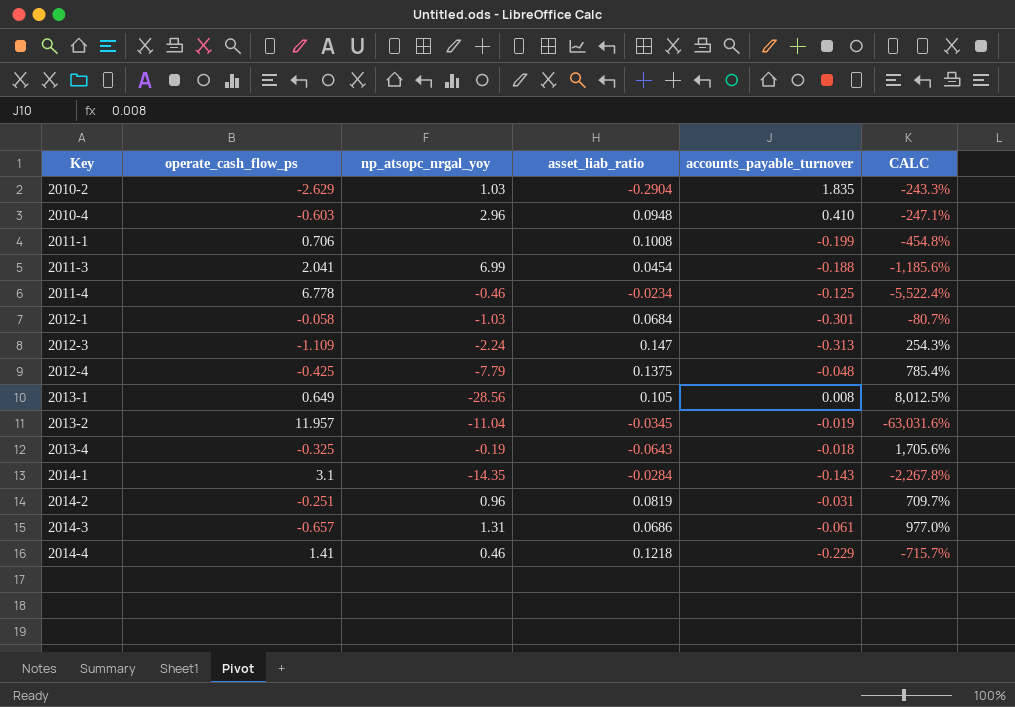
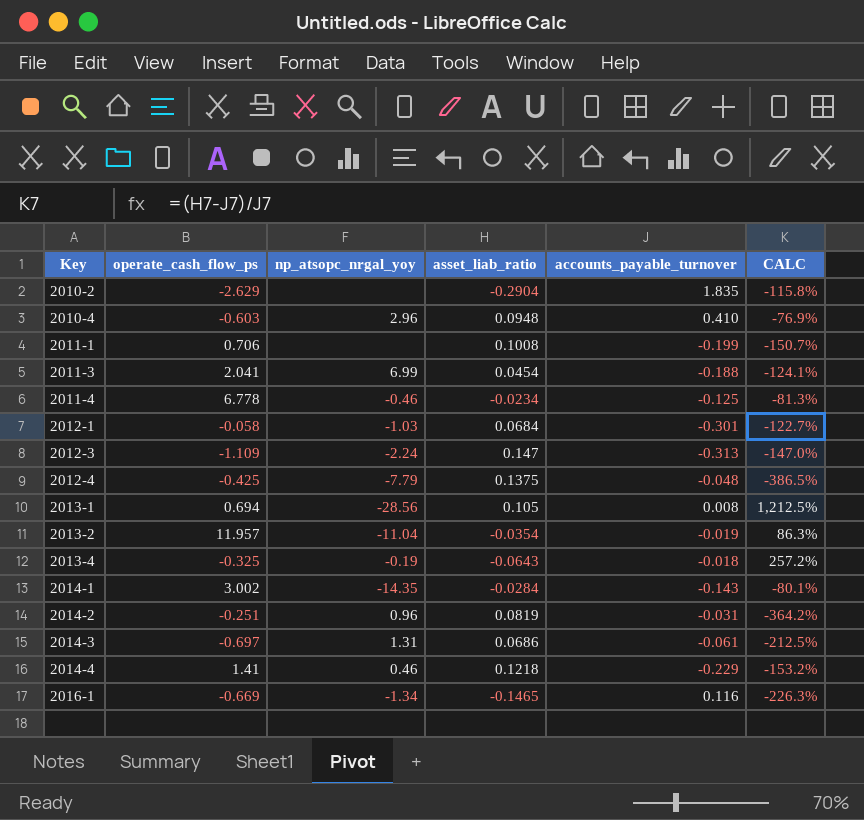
column CALC | formula: ([operate_cash_flow_ps] - [accounts_payable_turnover]) / [accounts_payable_turnover] -> ([asset_liab_ratio] - [accounts_payable_turnover]) / [accounts_payable_turnover]
2010-2 | np_atsopc_nrgal_yoy: 1.03 -> none
2013-1 | operate_cash_flow_ps: 0.649 -> 0.694
2013-2 | asset_liab_ratio: -0.0345 -> -0.0354
2014-1 | operate_cash_flow_ps: 3.1 -> 3.002
2014-3 | operate_cash_flow_ps: -0.657 -> -0.697
row 2016-1: none -> -0.669 | -1.34 | -0.1465 | 0.116 | -226.3%

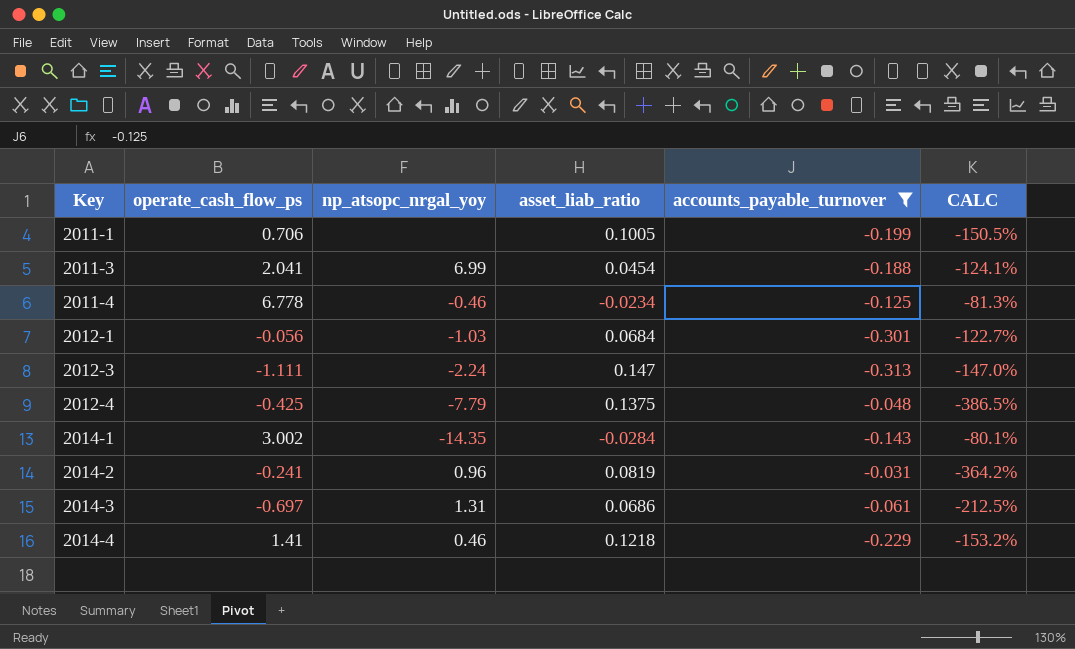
filter: none -> accounts_payable_turnover <= -0.031
2011-1 | asset_liab_ratio: 0.1008 -> 0.1005
2011-1 | CALC: -150.7% -> -150.5%
2012-1 | operate_cash_flow_ps: -0.058 -> -0.056
2012-3 | operate_cash_flow_ps: -1.109 -> -1.111
2014-2 | operate_cash_flow_ps: -0.251 -> -0.241

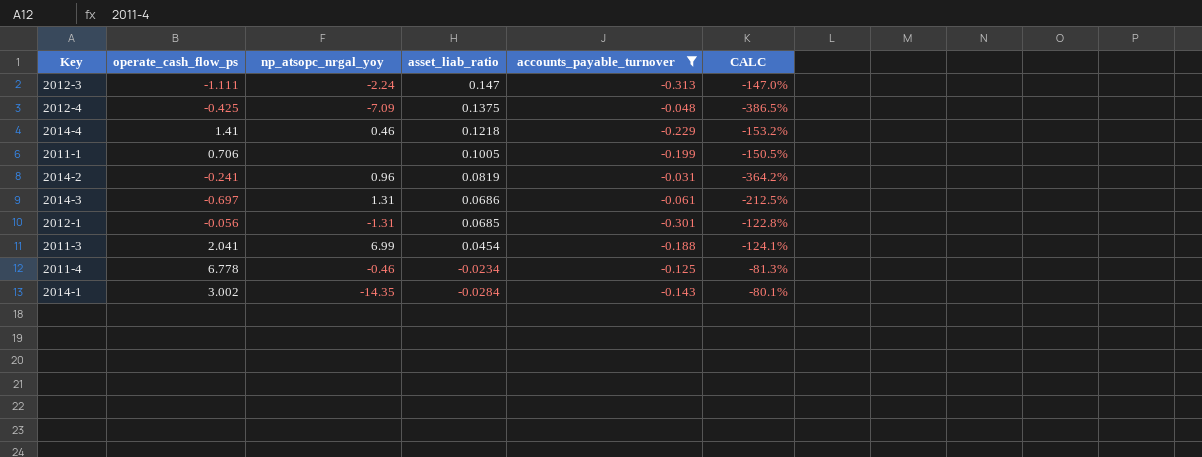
row order: Key ascending -> asset_liab_ratio descending
2012-4 | np_atsopc_nrgal_yoy: -7.79 -> -7.09
2012-1 | np_atsopc_nrgal_yoy: -1.03 -> -1.31
2012-1 | asset_liab_ratio: 0.0684 -> 0.0685
2012-1 | CALC: -122.7% -> -122.8%

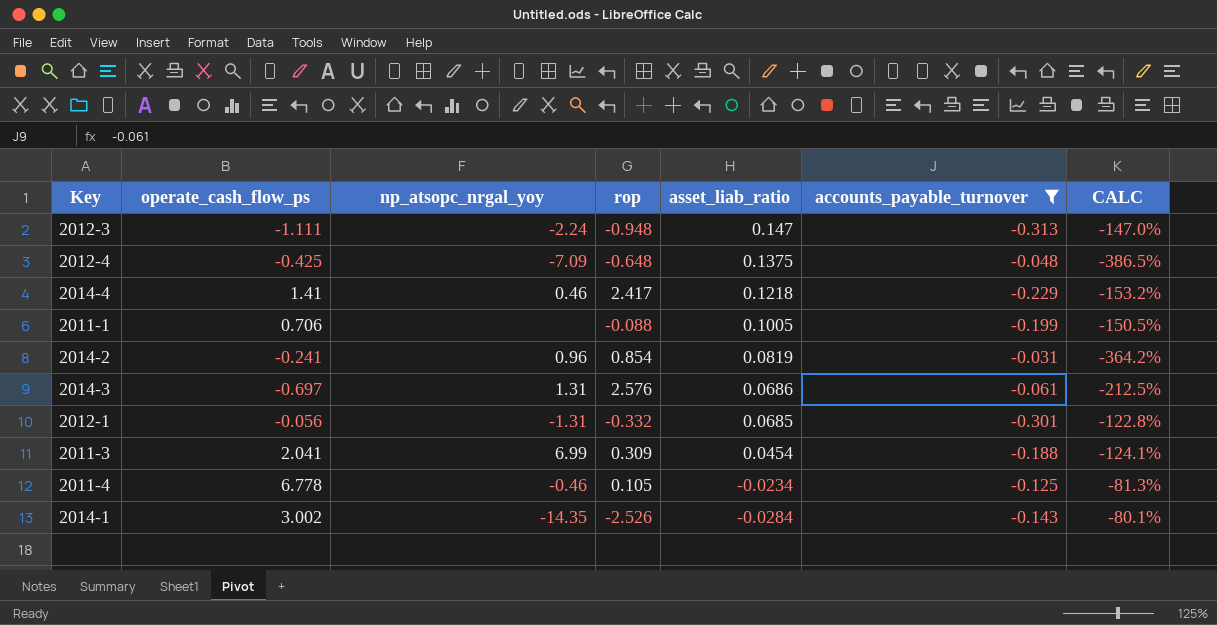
column rop | position: none -> 4

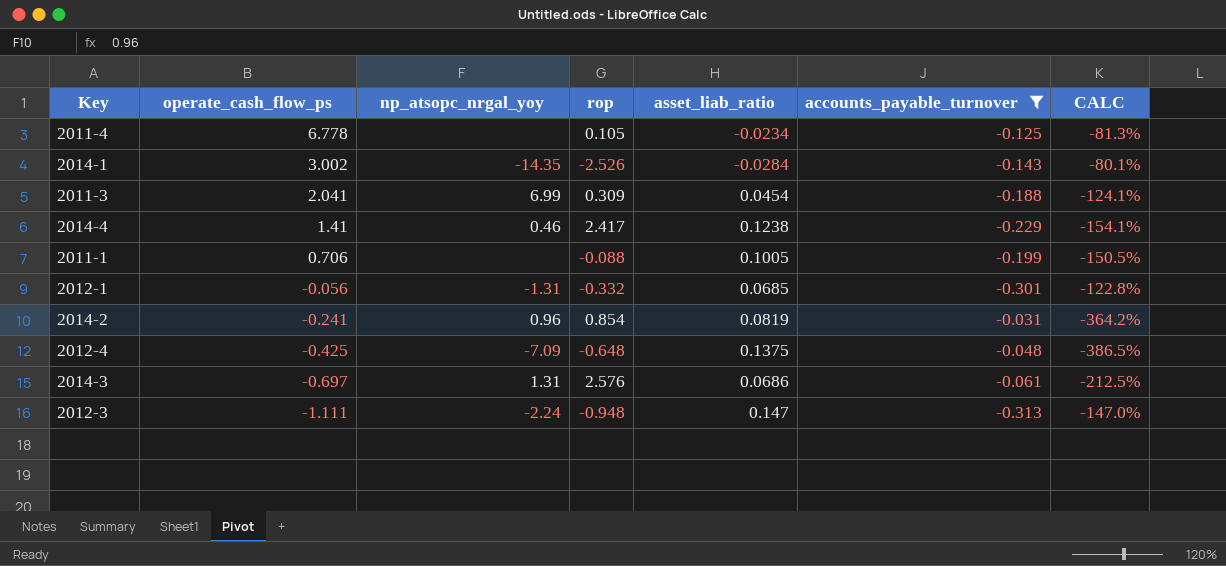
row order: asset_liab_ratio descending -> operate_cash_flow_ps descending
2011-4 | np_atsopc_nrgal_yoy: -0.46 -> none
2014-4 | asset_liab_ratio: 0.1218 -> 0.1238
2014-4 | CALC: -153.2% -> -154.1%

